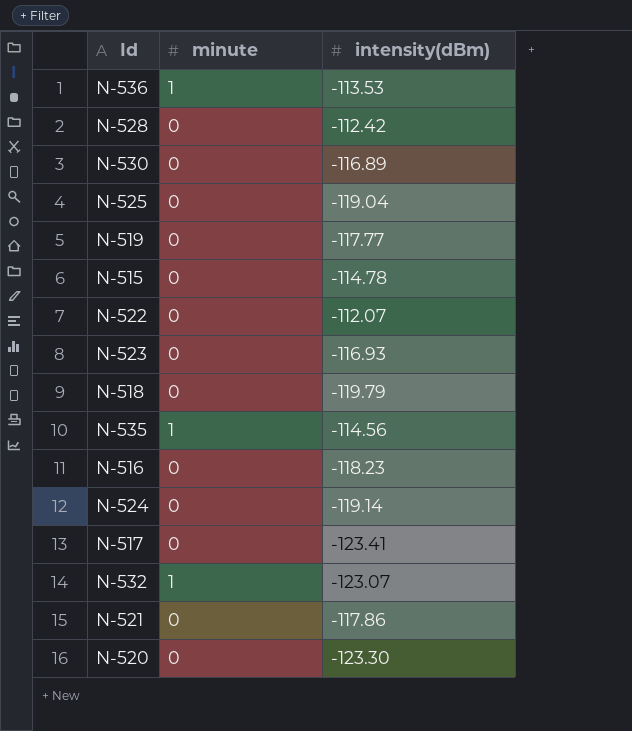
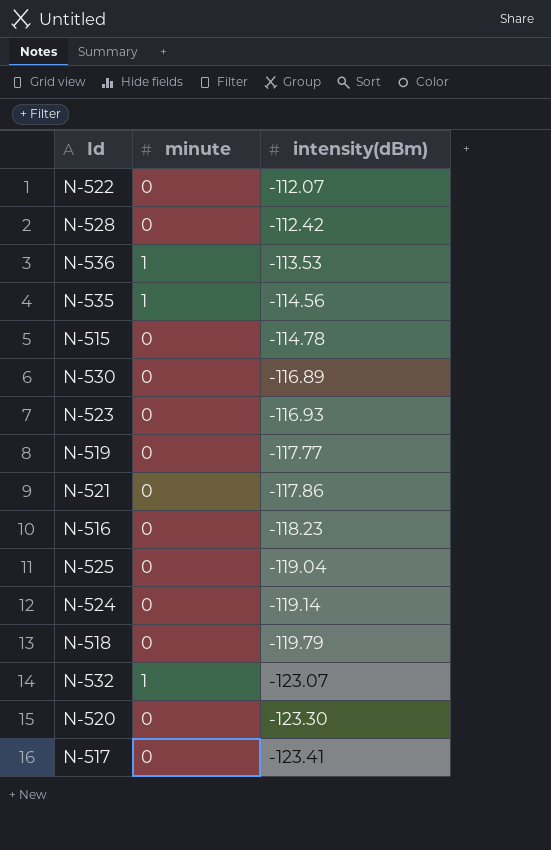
row order: none -> intensity(dBm) descending

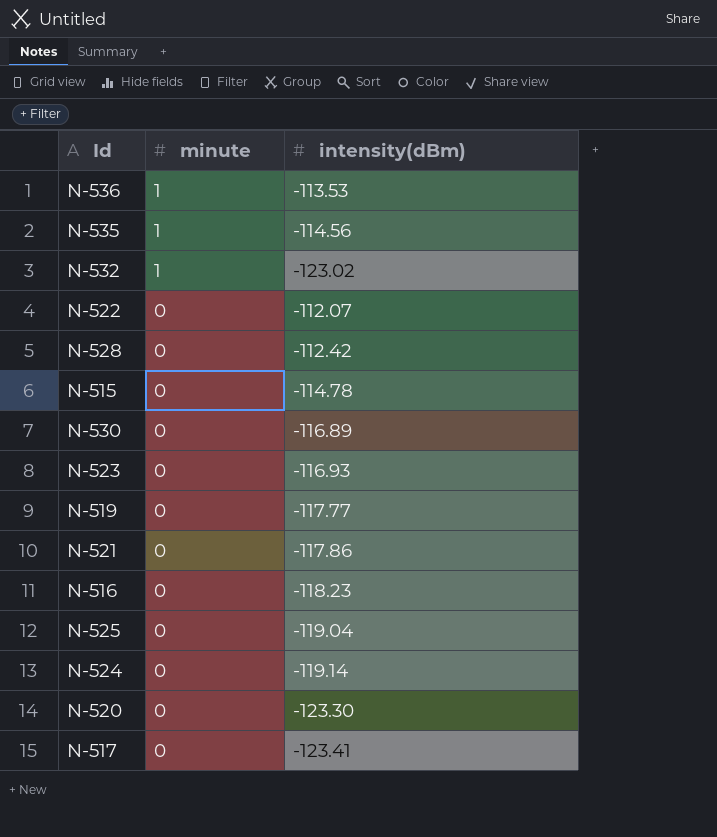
row order: intensity(dBm) descending -> minute descending
row N-518: 0 | -119.79 -> none
N-532 | intensity(dBm): -123.07 -> -123.02

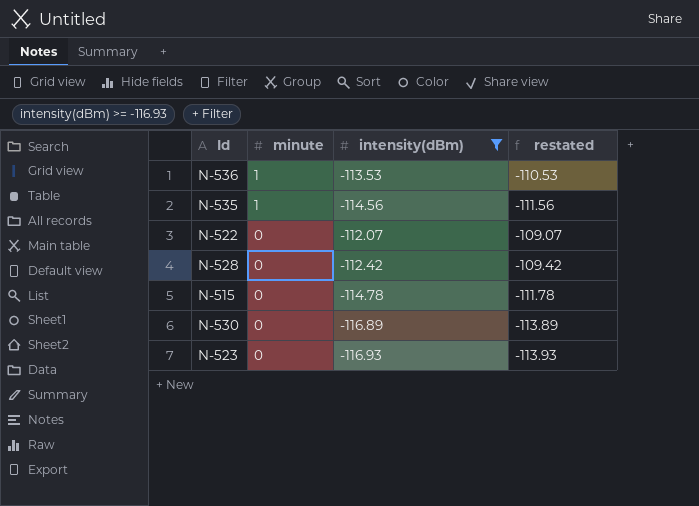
filter: none -> intensity(dBm) >= -116.93
column restated | formula: none -> [intensity(dBm)] + 3

